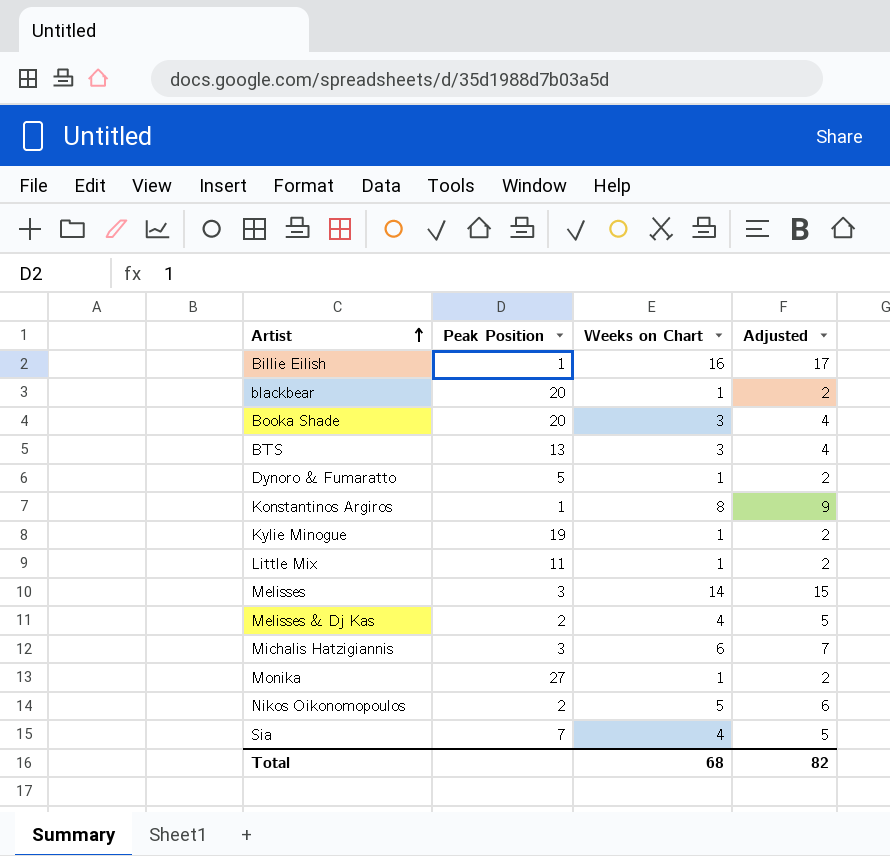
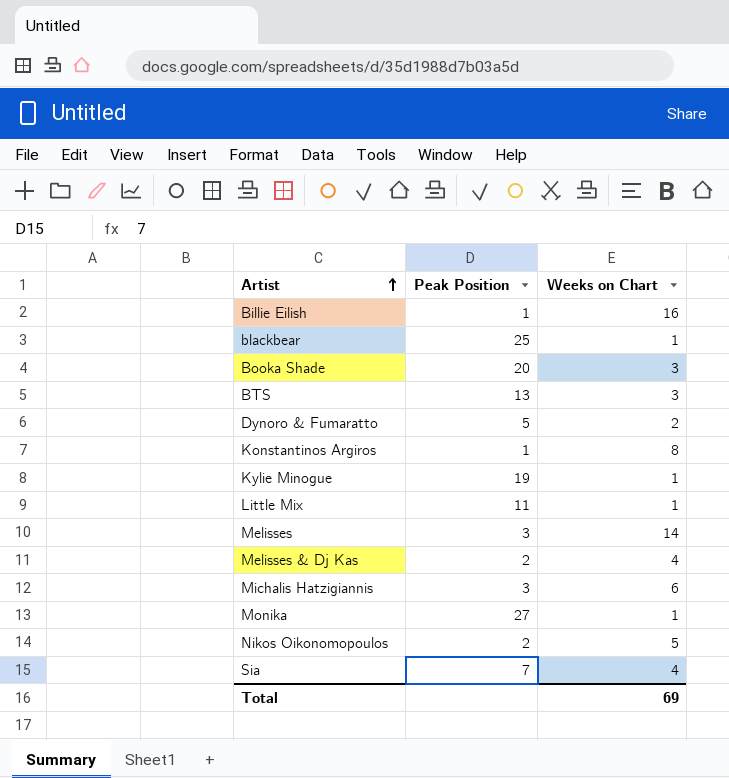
column Adjusted | formula: [Weeks on Chart] + 1 -> none
blackbear | Peak Position: 20 -> 25
Dynoro & Fumaratto | Weeks on Chart: 1 -> 2
Total | Weeks on Chart: 68 -> 69

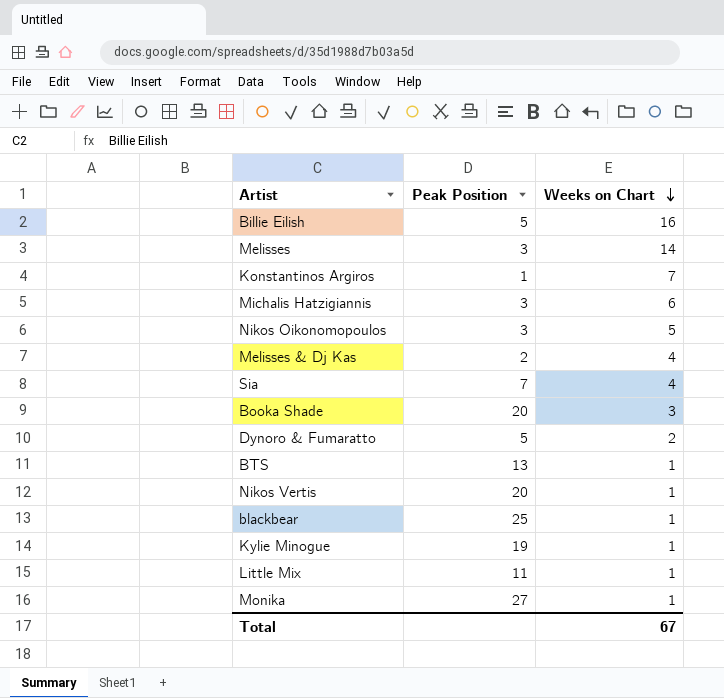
row order: Artist ascending -> Weeks on Chart descending
Billie Eilish | Peak Position: 1 -> 5
Konstantinos Argiros | Weeks on Chart: 8 -> 7
Nikos Oikonomopoulos | Peak Position: 2 -> 3
BTS | Weeks on Chart: 3 -> 1
row Nikos Vertis: none -> 20 | 1
Total | Weeks on Chart: 69 -> 67

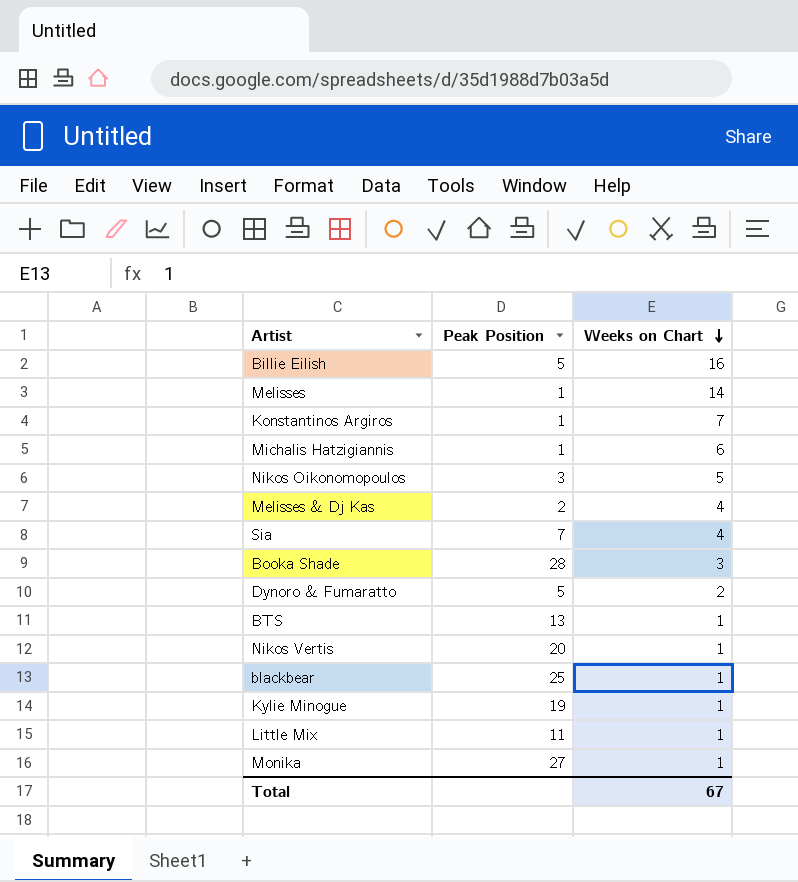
Melisses | Peak Position: 3 -> 1
Michalis Hatzigiannis | Peak Position: 3 -> 1
Booka Shade | Peak Position: 20 -> 28

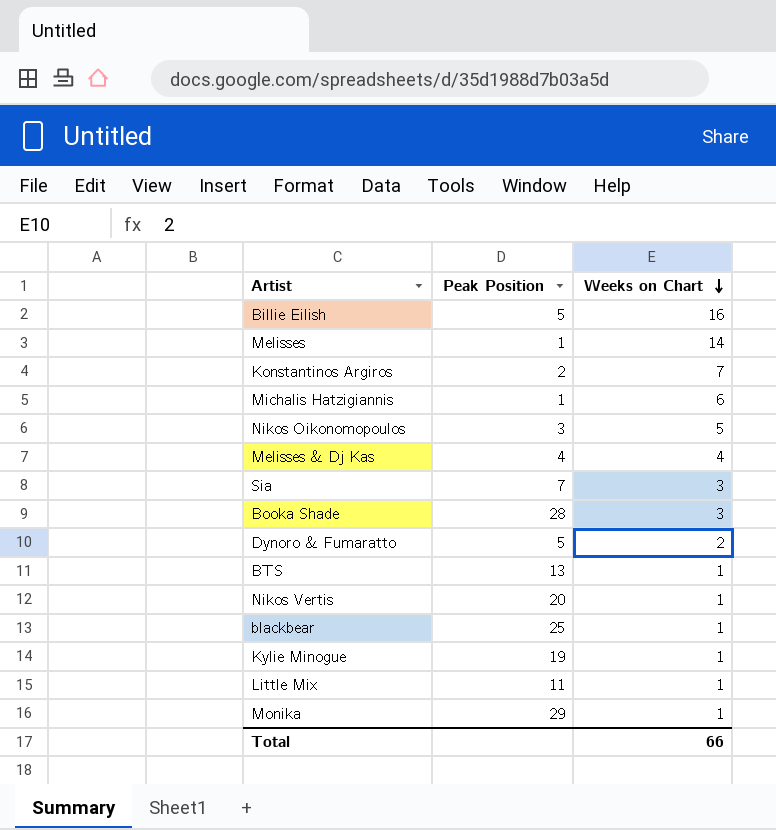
Konstantinos Argiros | Peak Position: 1 -> 2
Melisses & Dj Kas | Peak Position: 2 -> 4
Sia | Weeks on Chart: 4 -> 3
Monika | Peak Position: 27 -> 29
Total | Weeks on Chart: 67 -> 66

